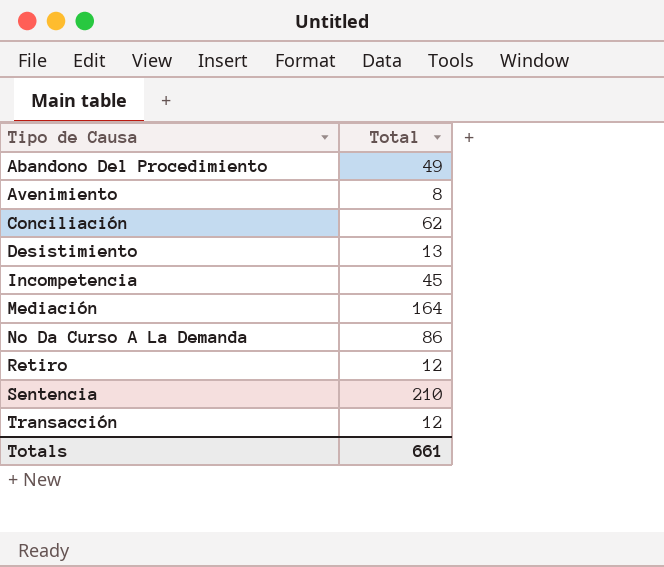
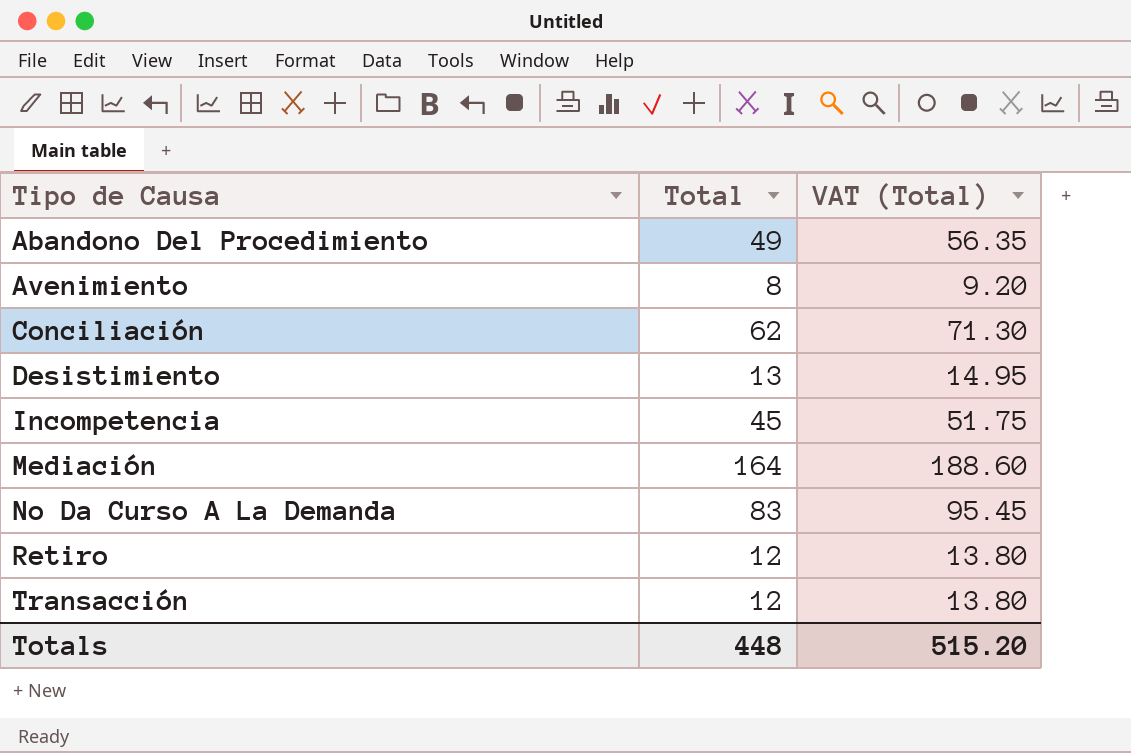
column VAT (Total) | formula: none -> [Total] * 1.15
row Sentencia: 210 -> none
No Da Curso A La Demanda | Total: 86 -> 83
Totals | Total: 661 -> 448

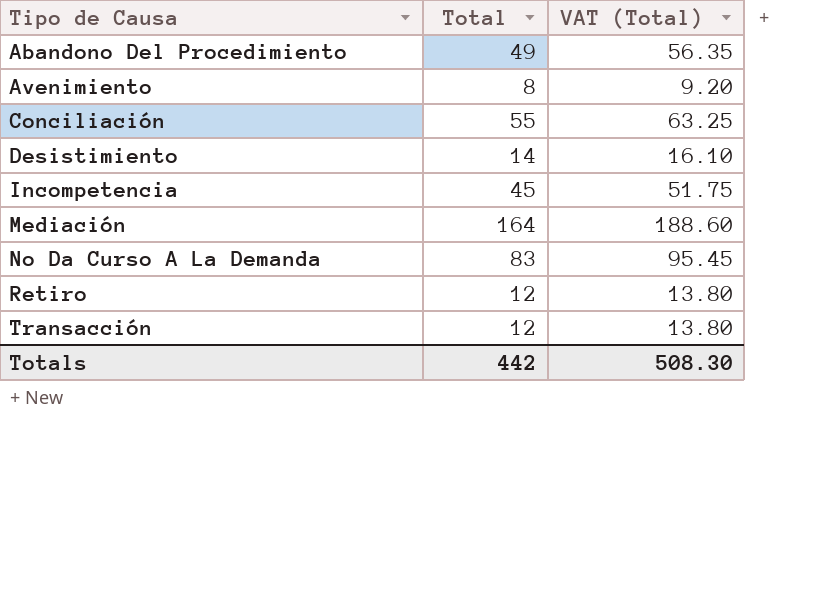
Conciliación | Total: 62 -> 55
Conciliación | VAT (Total): 71.30 -> 63.25
Desistimiento | Total: 13 -> 14
Desistimiento | VAT (Total): 14.95 -> 16.10
Totals | Total: 448 -> 442
Totals | VAT (Total): 515.20 -> 508.30

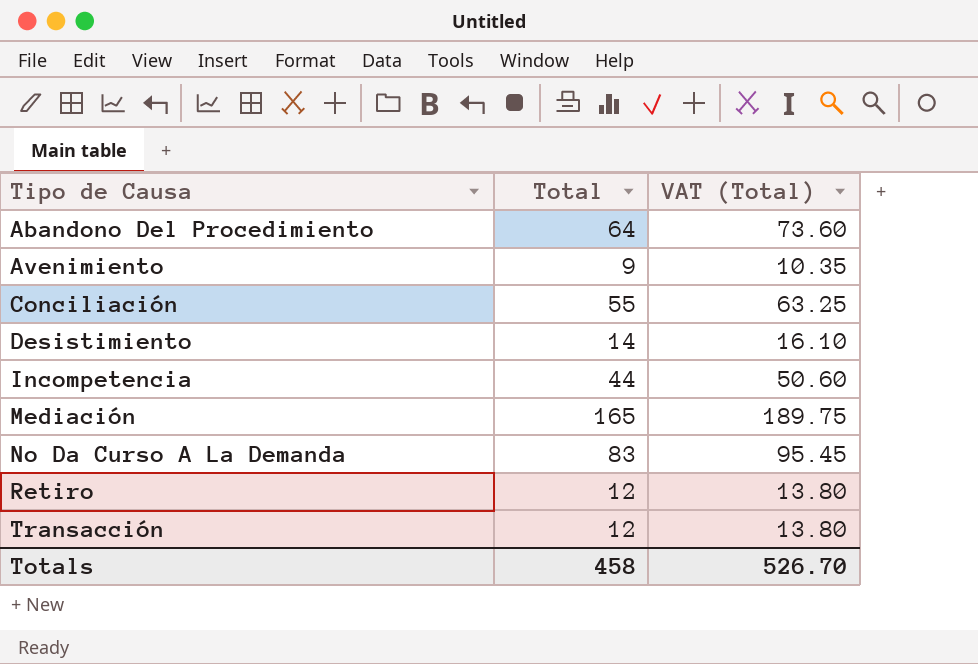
Abandono Del Procedimiento | Total: 49 -> 64
Abandono Del Procedimiento | VAT (Total): 56.35 -> 73.60
Avenimiento | Total: 8 -> 9
Avenimiento | VAT (Total): 9.20 -> 10.35
Incompetencia | Total: 45 -> 44
Incompetencia | VAT (Total): 51.75 -> 50.60
Mediación | Total: 164 -> 165
Mediación | VAT (Total): 188.60 -> 189.75
Totals | Total: 442 -> 458
Totals | VAT (Total): 508.30 -> 526.70

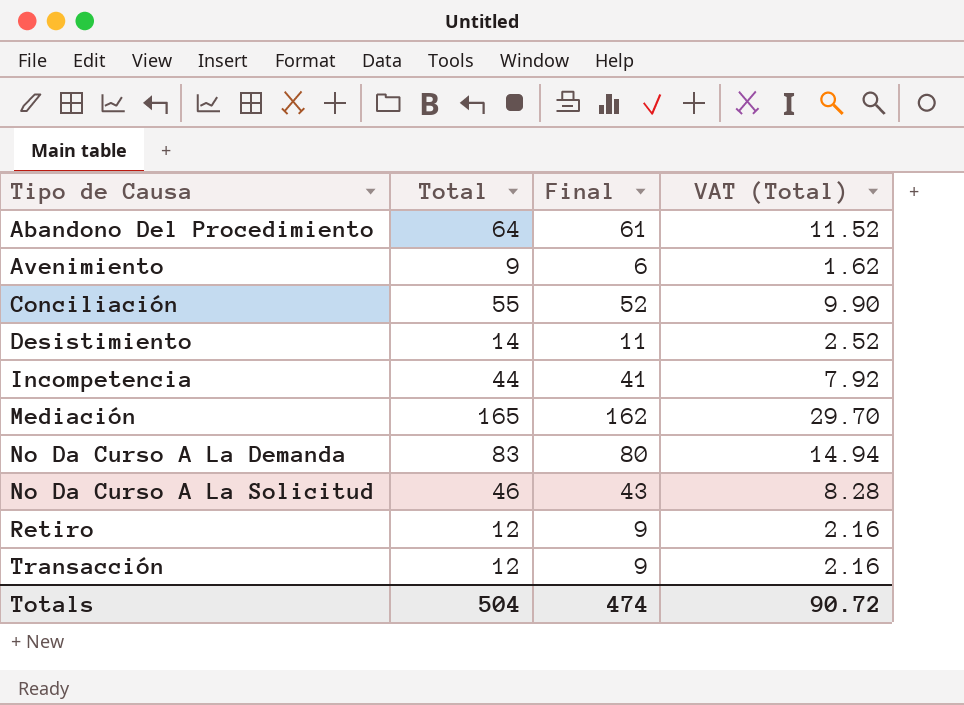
column Final | formula: none -> [Total] - 3
column VAT (Total) | formula: [Total] * 1.15 -> [Total] * 0.18
row No Da Curso A La Solicitud: none -> 46 | 43 | 8.28
Totals | Total: 458 -> 504
Totals | VAT (Total): 526.70 -> 90.72

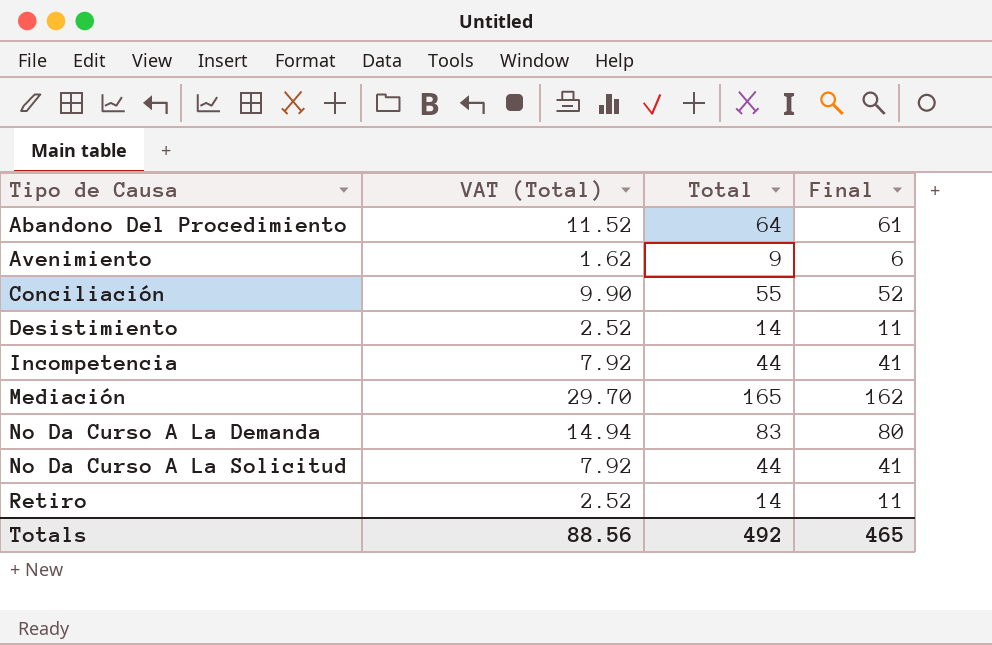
column VAT (Total) | position: 4 -> 2
row Transacción: 12 | 9 | 2.16 -> none
No Da Curso A La Solicitud | VAT (Total): 8.28 -> 7.92
No Da Curso A La Solicitud | Total: 46 -> 44
No Da Curso A La Solicitud | Final: 43 -> 41
Retiro | VAT (Total): 2.16 -> 2.52
Retiro | Total: 12 -> 14
Retiro | Final: 9 -> 11
Totals | VAT (Total): 90.72 -> 88.56
Totals | Total: 504 -> 492
Totals | Final: 474 -> 465

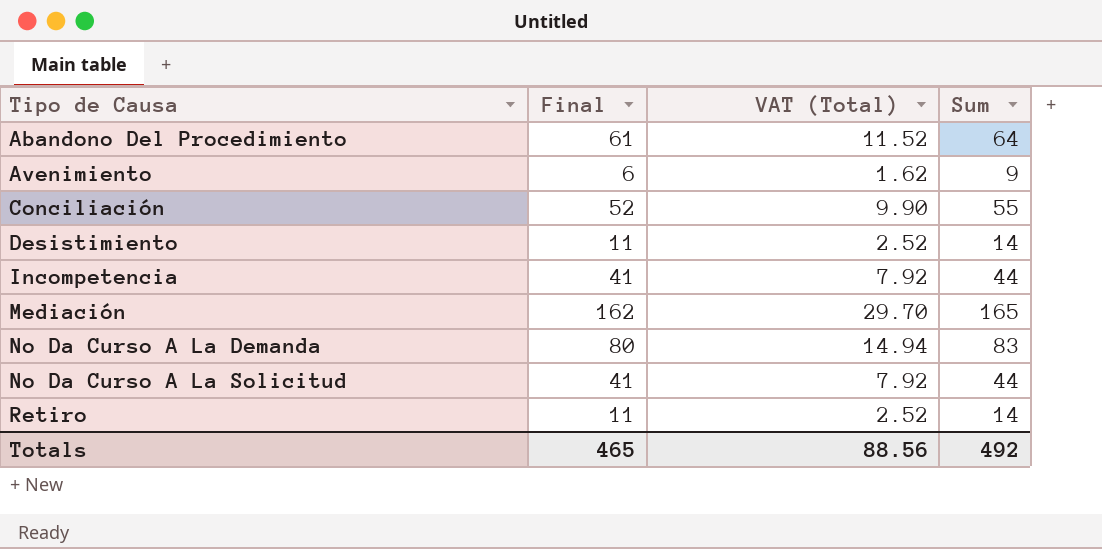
column Final | position: 4 -> 2
column name: Total -> Sum

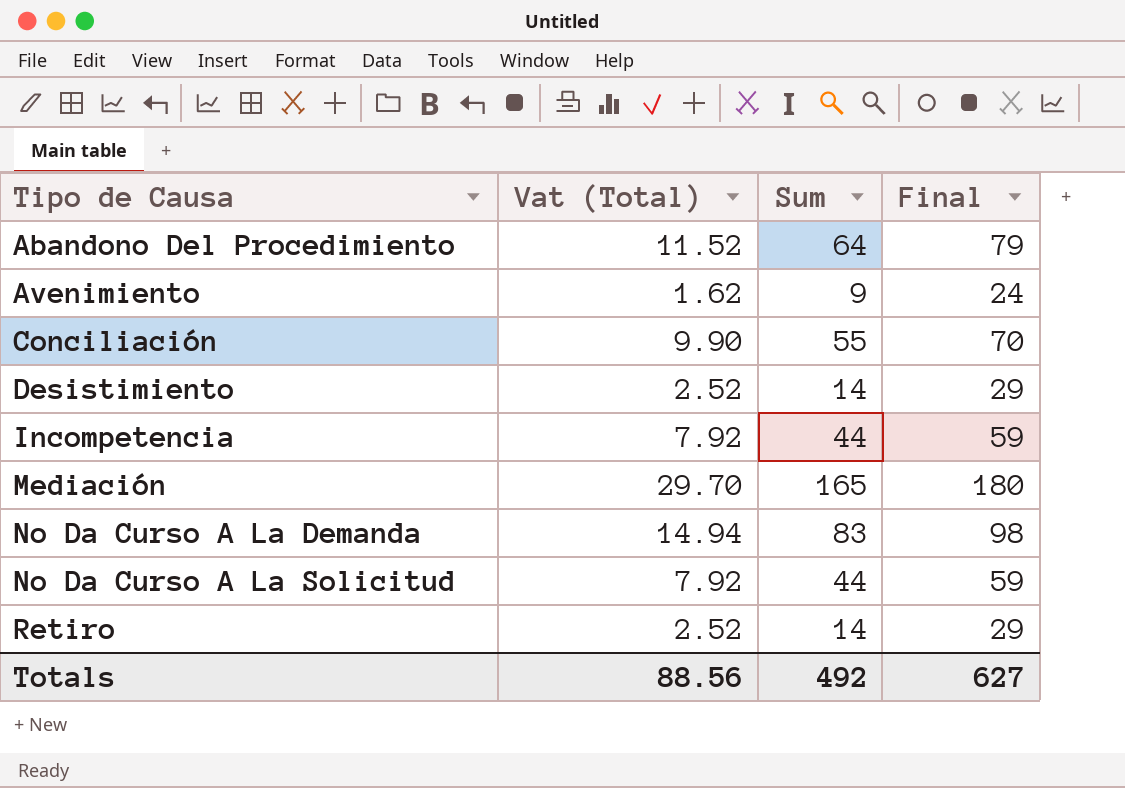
column name: VAT (Total) -> Vat (Total)
column Final | formula: [Sum] - 3 -> [Sum] + 15
column Final | position: 2 -> 4
Totals | Final: 465 -> 627

